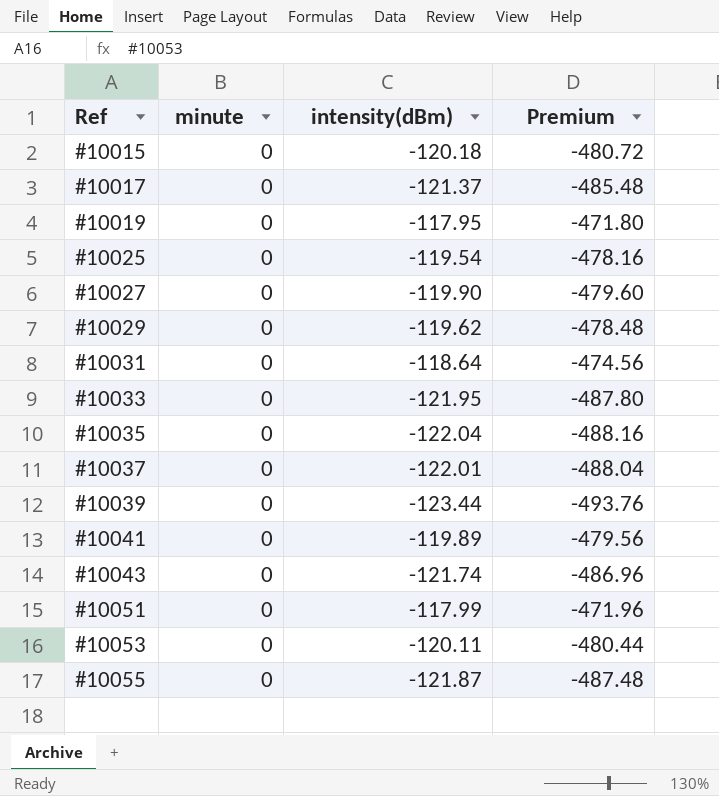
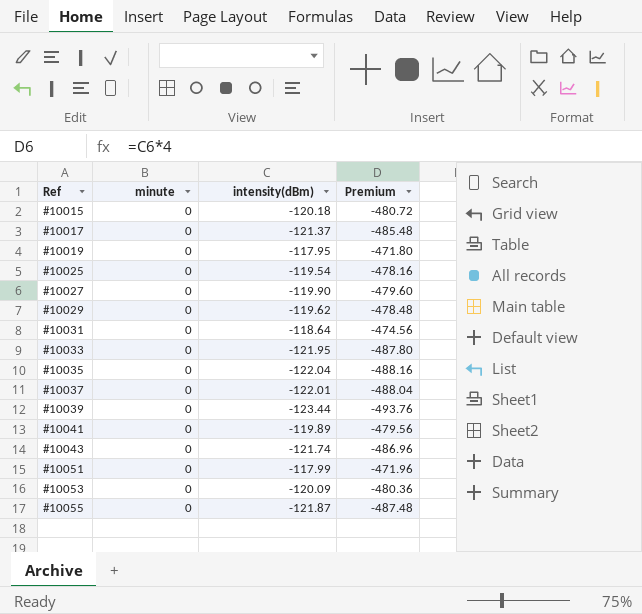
#10053 | intensity(dBm): -120.11 -> -120.09
#10053 | Premium: -480.44 -> -480.36

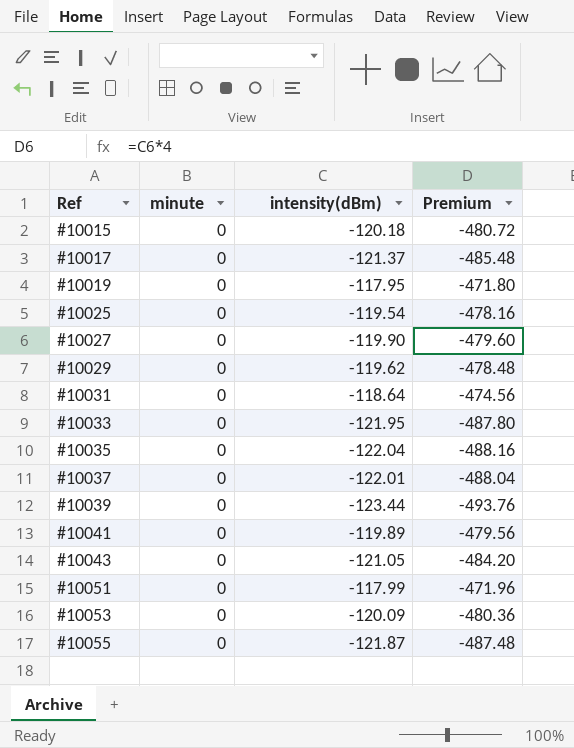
#10043 | intensity(dBm): -121.74 -> -121.05
#10043 | Premium: -486.96 -> -484.20

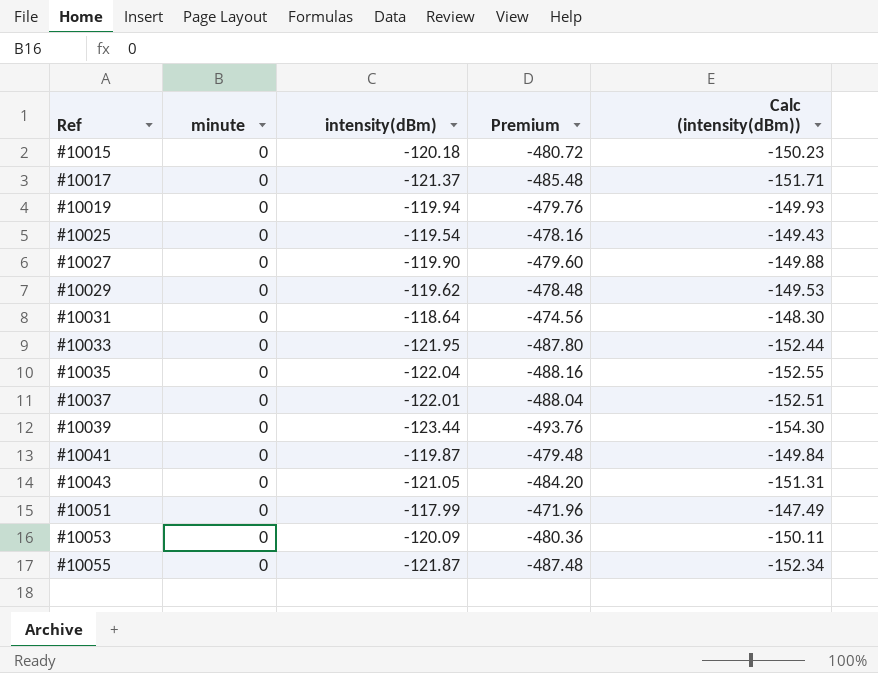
column Calc (intensity(dBm)) | formula: none -> [intensity(dBm)] * 1.25
#10019 | intensity(dBm): -117.95 -> -119.94
#10019 | Premium: -471.80 -> -479.76
#10041 | intensity(dBm): -119.89 -> -119.87
#10041 | Premium: -479.56 -> -479.48

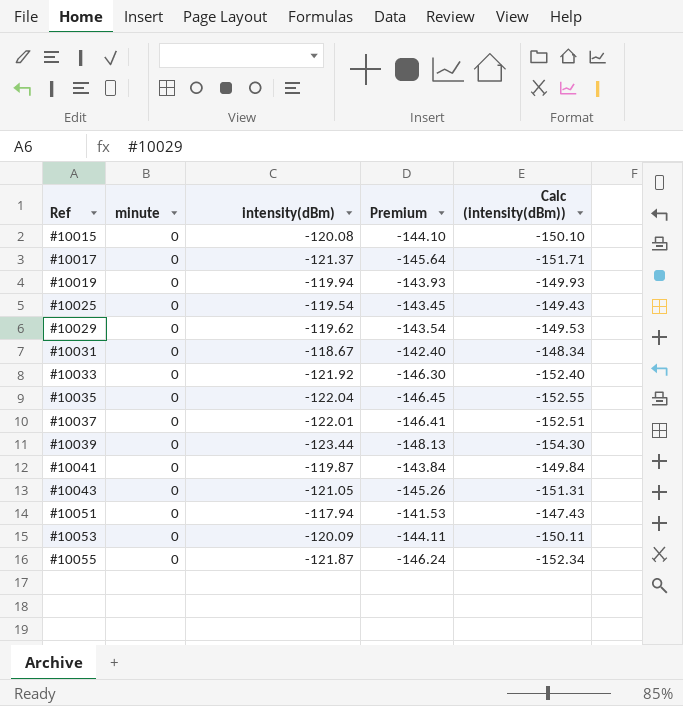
column Premium | formula: [intensity(dBm)] * 4 -> [intensity(dBm)] * 1.2
row #10027: 0 | -119.90 | -479.60 | -149.88 -> none
#10015 | intensity(dBm): -120.18 -> -120.08
#10015 | Calc (intensity(dBm)): -150.23 -> -150.10
#10031 | intensity(dBm): -118.64 -> -118.67
#10031 | Calc (intensity(dBm)): -148.30 -> -148.34
#10033 | intensity(dBm): -121.95 -> -121.92
#10033 | Calc (intensity(dBm)): -152.44 -> -152.40
#10051 | intensity(dBm): -117.99 -> -117.94
#10051 | Calc (intensity(dBm)): -147.49 -> -147.43

